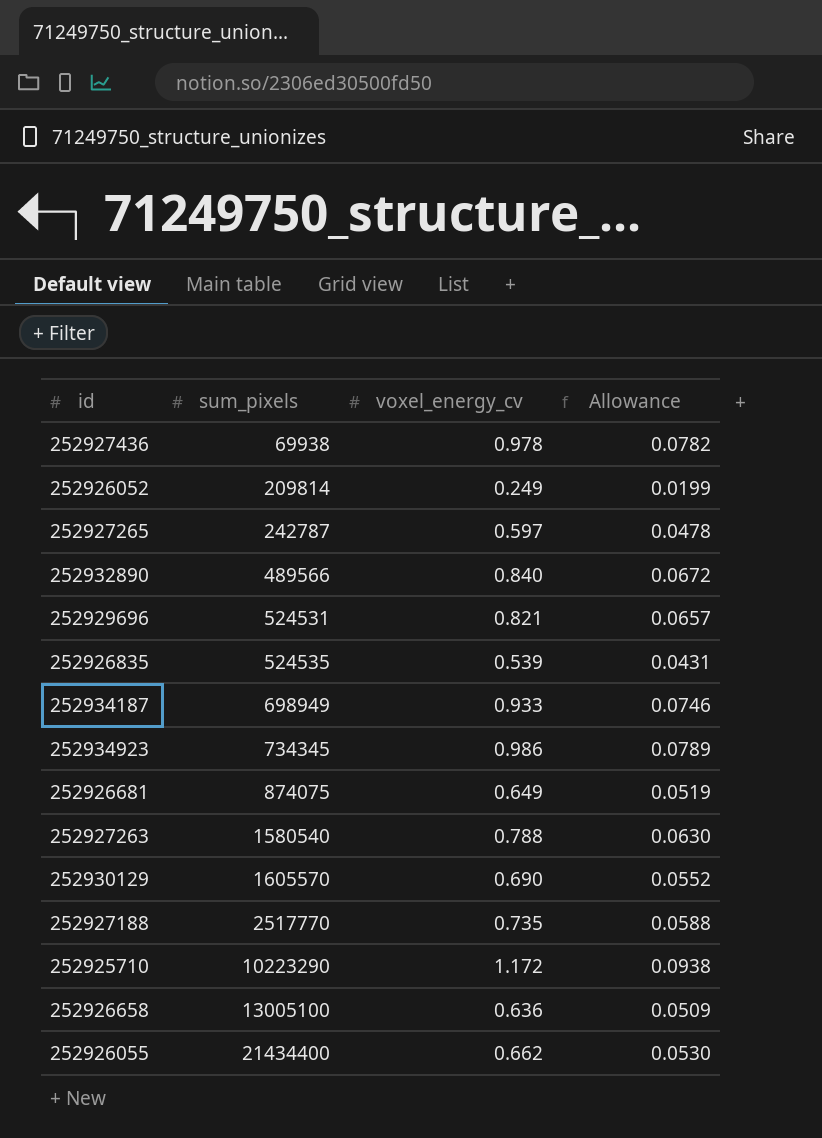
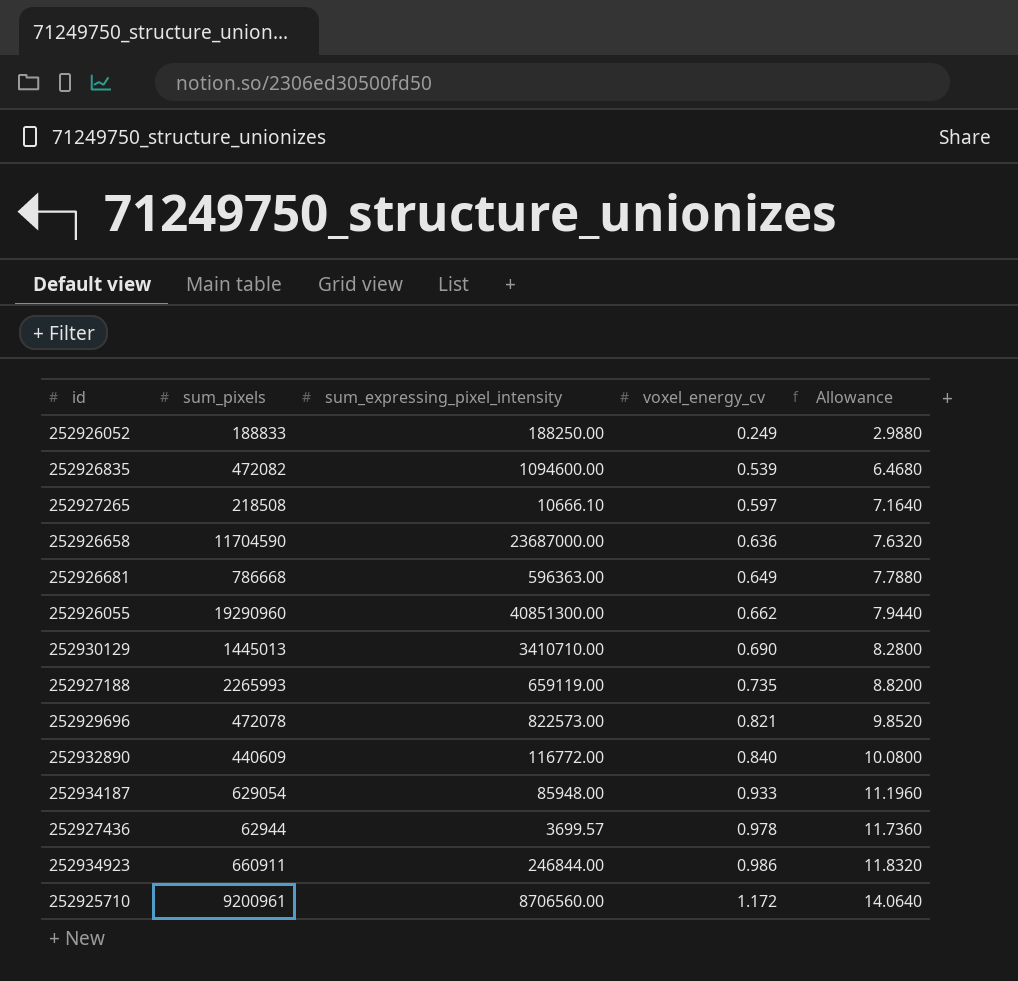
row order: sum_pixels ascending -> voxel_energy_cv ascending
column sum_expressing_pixel_intensity | position: none -> 3
column Allowance | formula: [voxel_energy_cv] * 0.08 -> [voxel_energy_cv] * 12
row 252927263: 1580540 | 0.788 | 0.0630 -> none
252926052 | sum_pixels: 209814 -> 188833
252926835 | sum_pixels: 524535 -> 472082
252927265 | sum_pixels: 242787 -> 218508
252926658 | sum_pixels: 13005100 -> 11704590
252926681 | sum_pixels: 874075 -> 786668
252926055 | sum_pixels: 21434400 -> 19290960
252930129 | sum_pixels: 1605570 -> 1445013
252927188 | sum_pixels: 2517770 -> 2265993
252929696 | sum_pixels: 524531 -> 472078
252932890 | sum_pixels: 489566 -> 440609
252934187 | sum_pixels: 698949 -> 629054
252927436 | sum_pixels: 69938 -> 62944
252934923 | sum_pixels: 734345 -> 660911
252925710 | sum_pixels: 10223290 -> 9200961

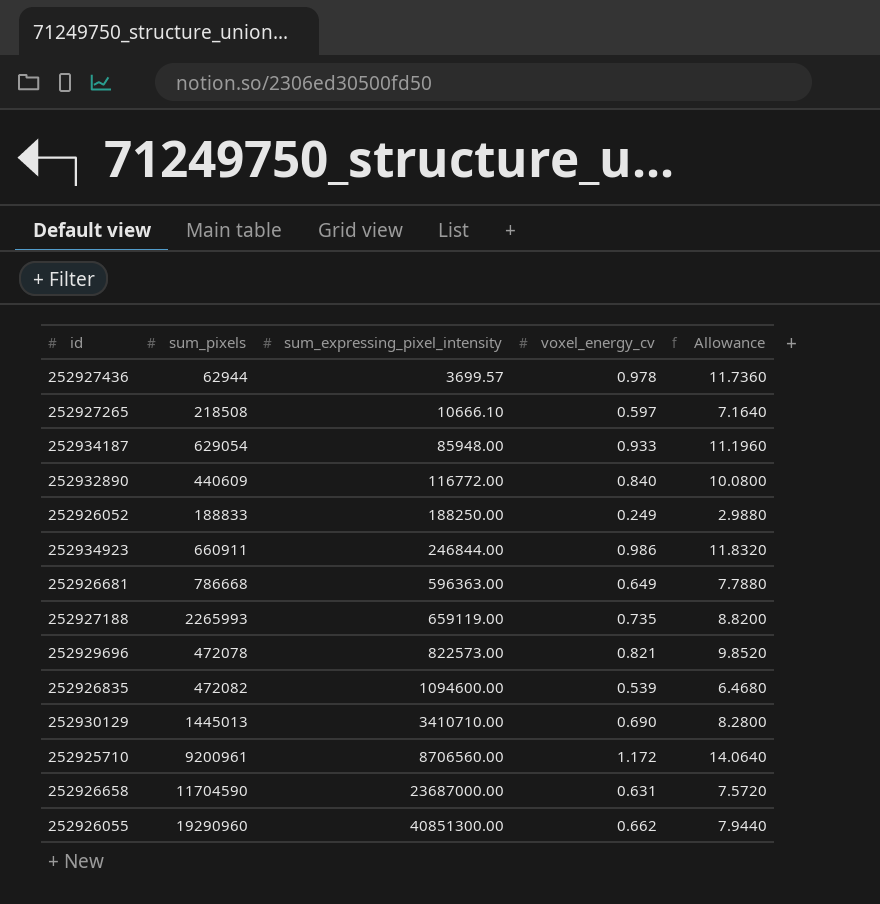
row order: voxel_energy_cv ascending -> sum_expressing_pixel_intensity ascending
252926658 | voxel_energy_cv: 0.636 -> 0.631
252926658 | Allowance: 7.6320 -> 7.5720

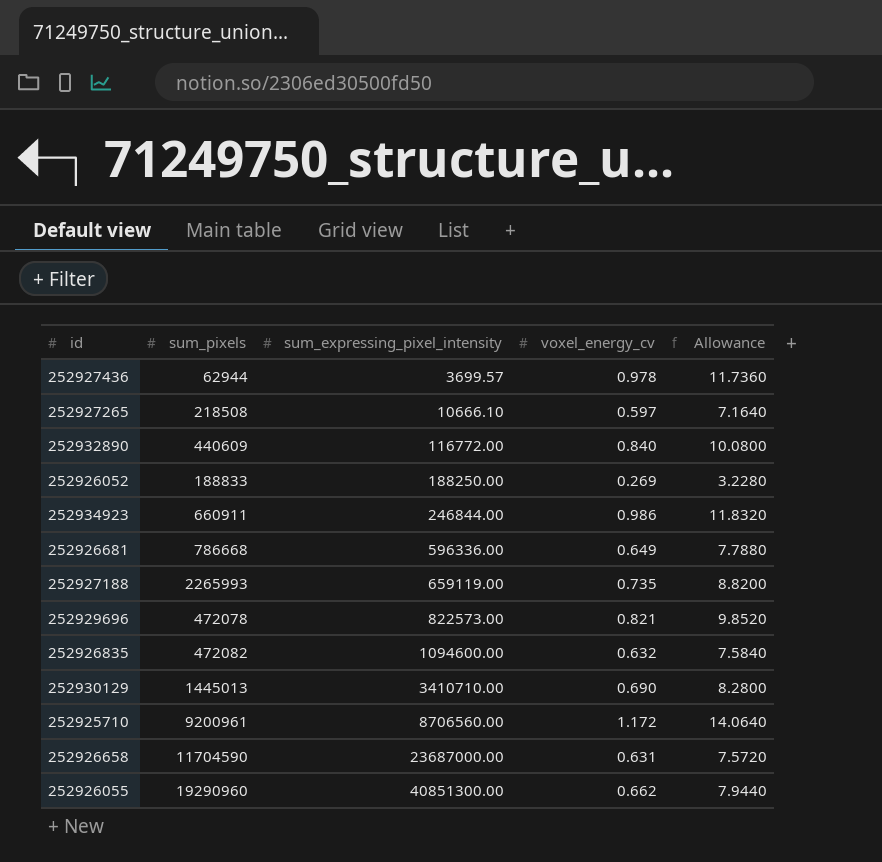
row 252934187: 629054 | 85948.00 | 0.933 | 11.1960 -> none
252926052 | voxel_energy_cv: 0.249 -> 0.269
252926052 | Allowance: 2.9880 -> 3.2280
252926681 | sum_expressing_pixel_intensity: 596363.00 -> 596336.00
252926835 | voxel_energy_cv: 0.539 -> 0.632
252926835 | Allowance: 6.4680 -> 7.5840

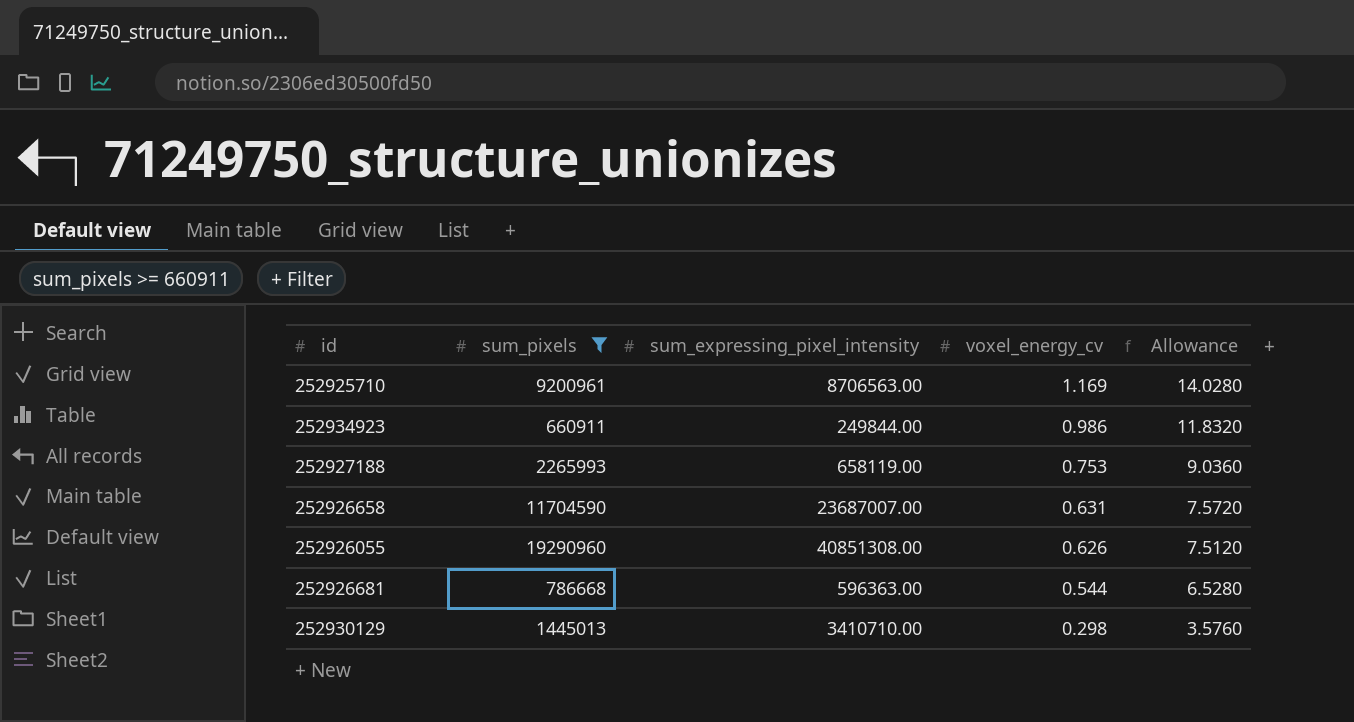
filter: none -> sum_pixels >= 660911
row order: sum_expressing_pixel_intensity ascending -> voxel_energy_cv descending
252925710 | sum_expressing_pixel_intensity: 8706560.00 -> 8706563.00
252925710 | voxel_energy_cv: 1.172 -> 1.169
252925710 | Allowance: 14.0640 -> 14.0280
252934923 | sum_expressing_pixel_intensity: 246844.00 -> 249844.00
252927188 | sum_expressing_pixel_intensity: 659119.00 -> 658119.00
252927188 | voxel_energy_cv: 0.735 -> 0.753
252927188 | Allowance: 8.8200 -> 9.0360
252926658 | sum_expressing_pixel_intensity: 23687000.00 -> 23687007.00
252926055 | sum_expressing_pixel_intensity: 40851300.00 -> 40851308.00
252926055 | voxel_energy_cv: 0.662 -> 0.626
252926055 | Allowance: 7.9440 -> 7.5120
252926681 | sum_expressing_pixel_intensity: 596336.00 -> 596363.00
252926681 | voxel_energy_cv: 0.649 -> 0.544
252926681 | Allowance: 7.7880 -> 6.5280
252930129 | voxel_energy_cv: 0.690 -> 0.298
252930129 | Allowance: 8.2800 -> 3.5760

